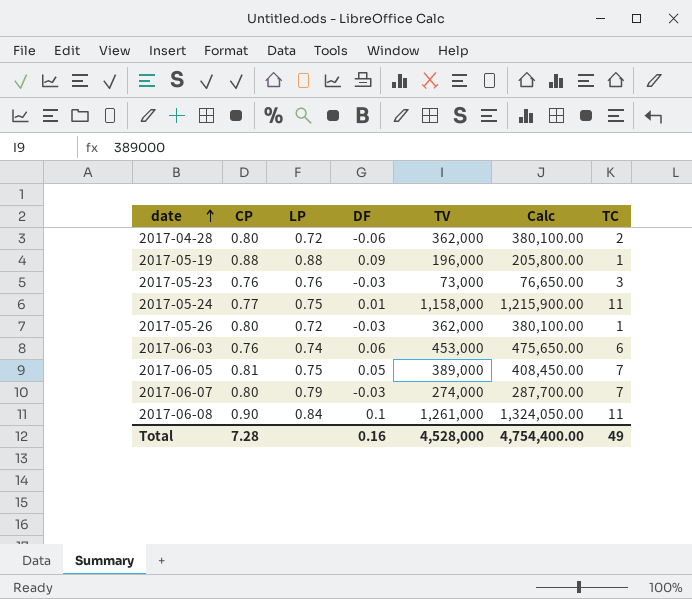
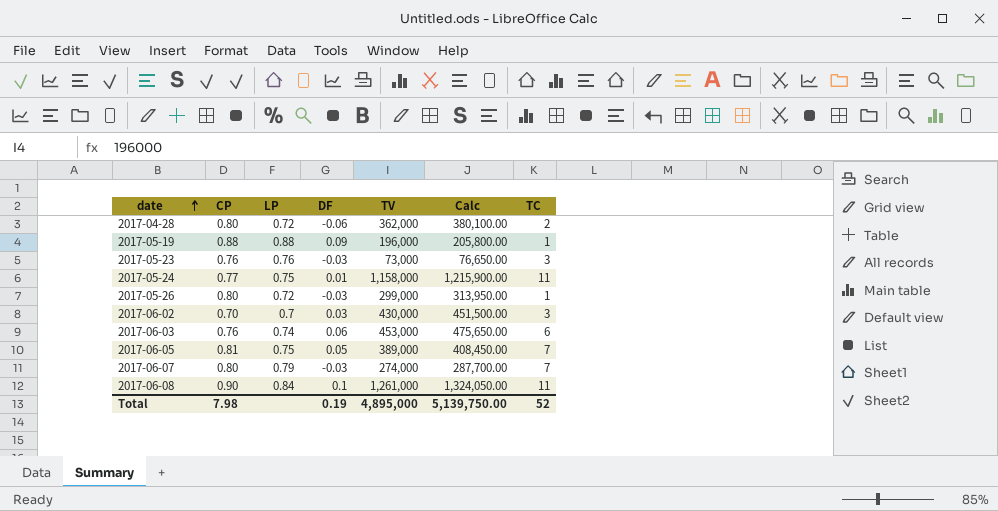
2017-05-26 | TV: 362,000 -> 299,000
2017-05-26 | Calc: 380,100.00 -> 313,950.00
row 2017-06-02: none -> 0.70 | 0.7 | 0.03 | 430,000 | 451,500.00 | 3
Total | CP: 7.28 -> 7.98
Total | DF: 0.16 -> 0.19
Total | TV: 4,528,000 -> 4,895,000
Total | Calc: 4,754,400.00 -> 5,139,750.00
Total | TC: 49 -> 52

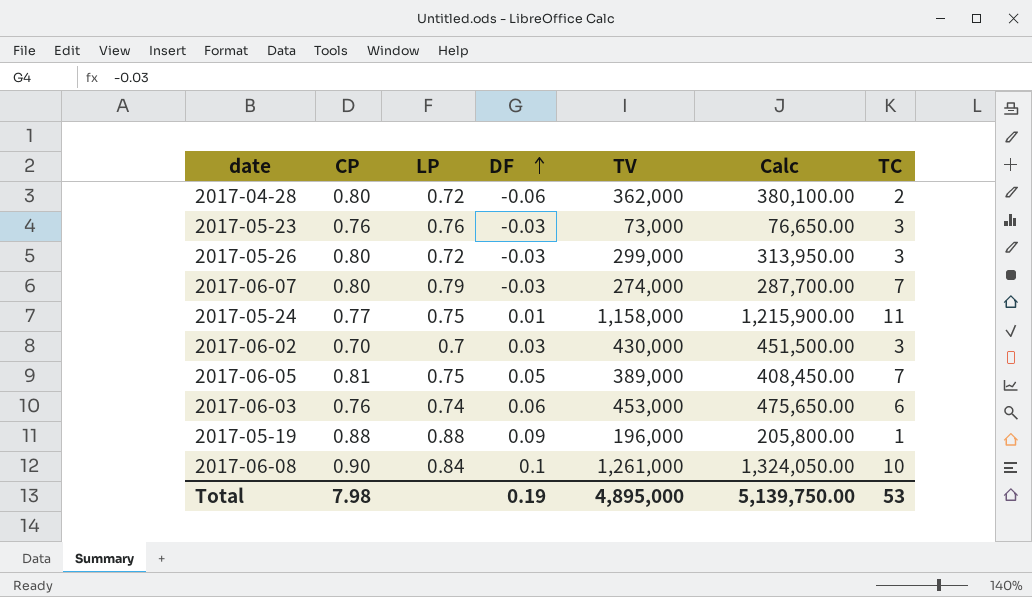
row order: date ascending -> DF ascending
2017-05-26 | TC: 1 -> 3
2017-06-08 | TC: 11 -> 10
Total | TC: 52 -> 53

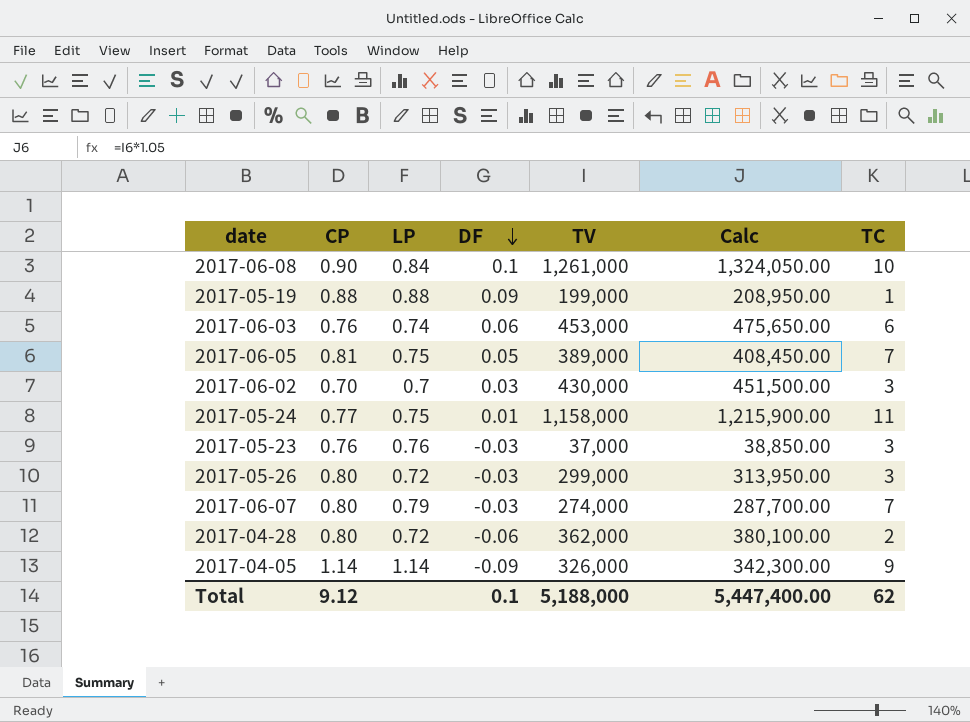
row order: DF ascending -> DF descending
2017-05-19 | TV: 196,000 -> 199,000
2017-05-19 | Calc: 205,800.00 -> 208,950.00
2017-05-23 | TV: 73,000 -> 37,000
2017-05-23 | Calc: 76,650.00 -> 38,850.00
row 2017-04-05: none -> 1.14 | 1.14 | -0.09 | 326,000 | 342,300.00 | 9
Total | CP: 7.98 -> 9.12
Total | DF: 0.19 -> 0.1
Total | TV: 4,895,000 -> 5,188,000
Total | Calc: 5,139,750.00 -> 5,447,400.00
Total | TC: 53 -> 62

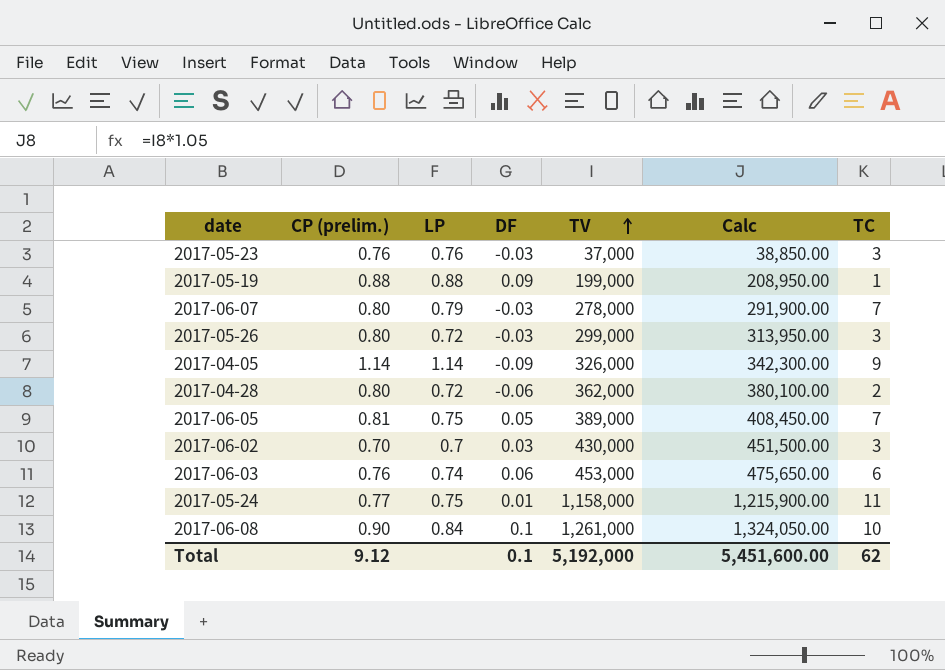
row order: DF descending -> TV ascending
column name: CP -> CP (prelim.)
2017-06-07 | TV: 274,000 -> 278,000
2017-06-07 | Calc: 287,700.00 -> 291,900.00
Total | TV: 5,188,000 -> 5,192,000
Total | Calc: 5,447,400.00 -> 5,451,600.00

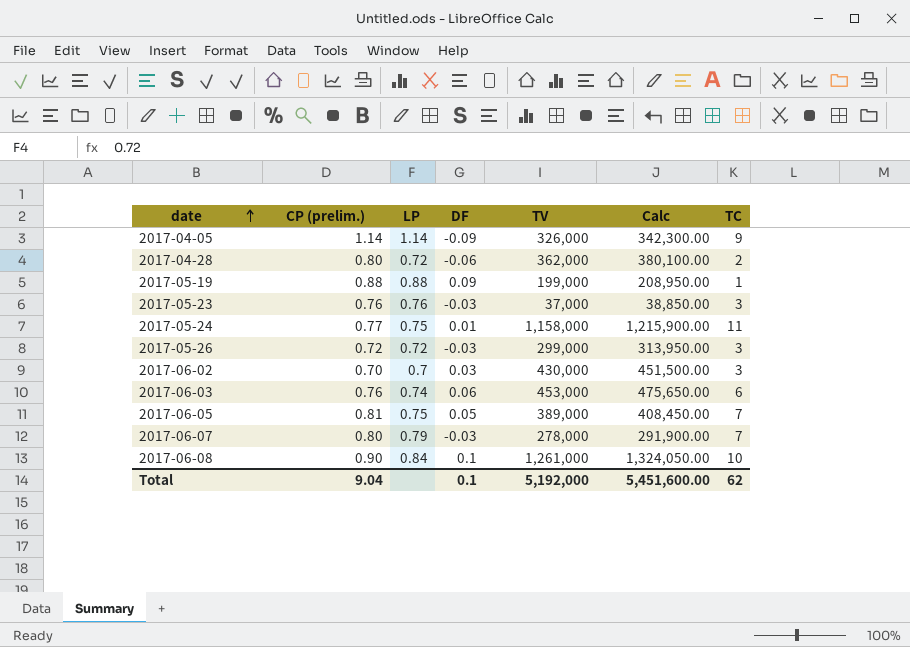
row order: TV ascending -> date ascending
2017-05-26 | CP (prelim.): 0.80 -> 0.72
Total | CP (prelim.): 9.12 -> 9.04

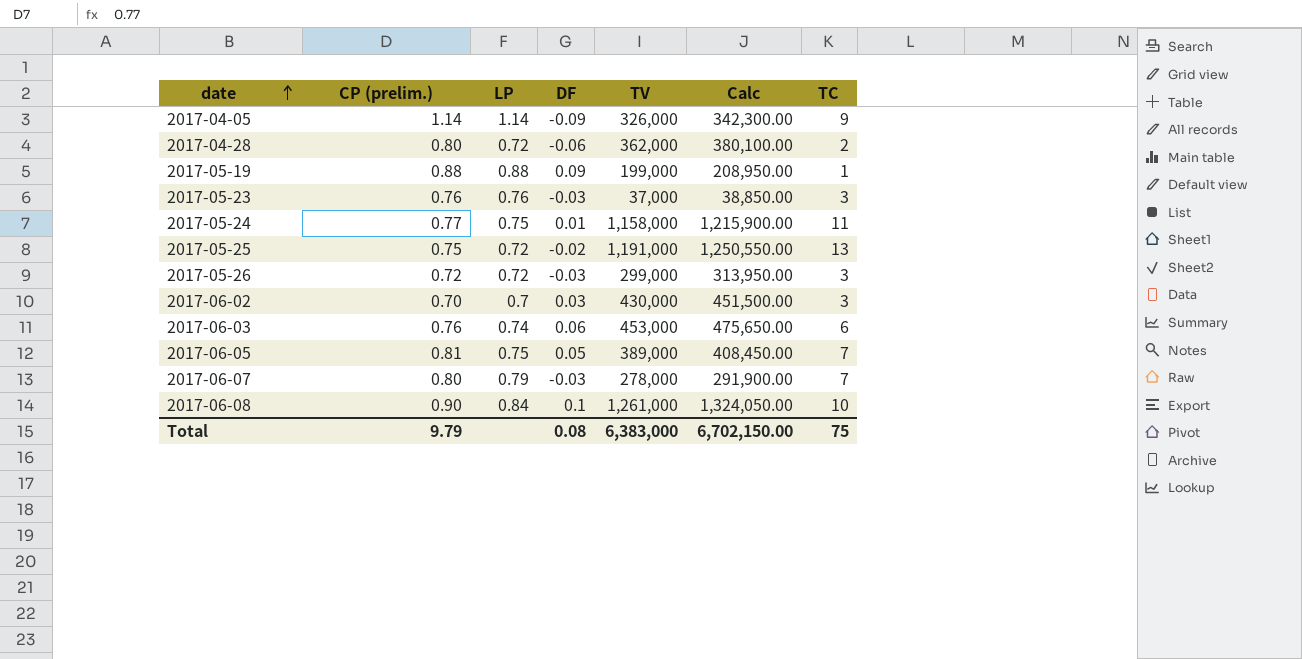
row 2017-05-25: none -> 0.75 | 0.72 | -0.02 | 1,191,000 | 1,250,550.00 | 13
Total | CP (prelim.): 9.04 -> 9.79
Total | DF: 0.1 -> 0.08
Total | TV: 5,192,000 -> 6,383,000
Total | Calc: 5,451,600.00 -> 6,702,150.00
Total | TC: 62 -> 75

